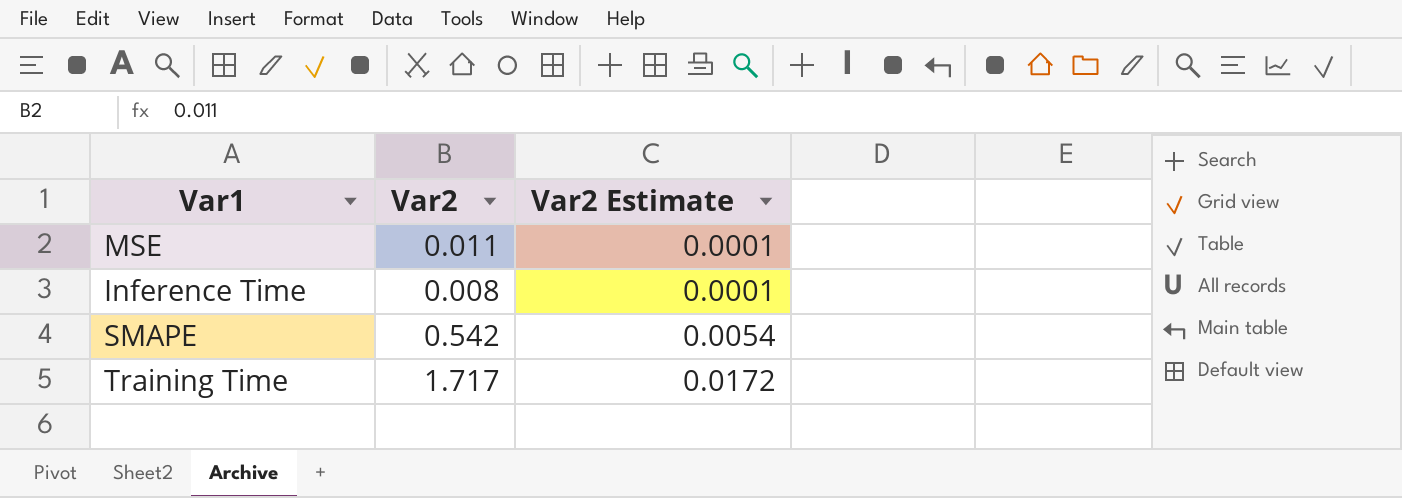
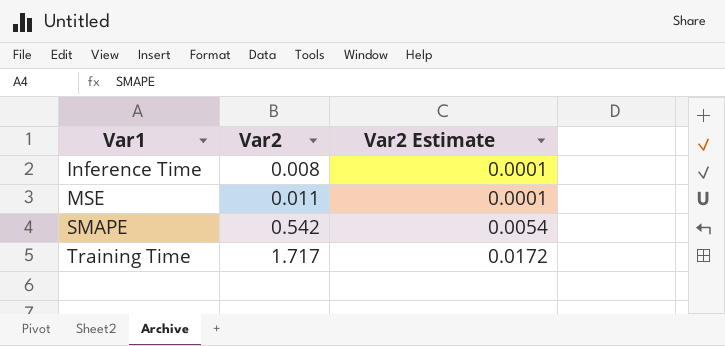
row order: Var2 Estimate ascending -> Var1 ascending

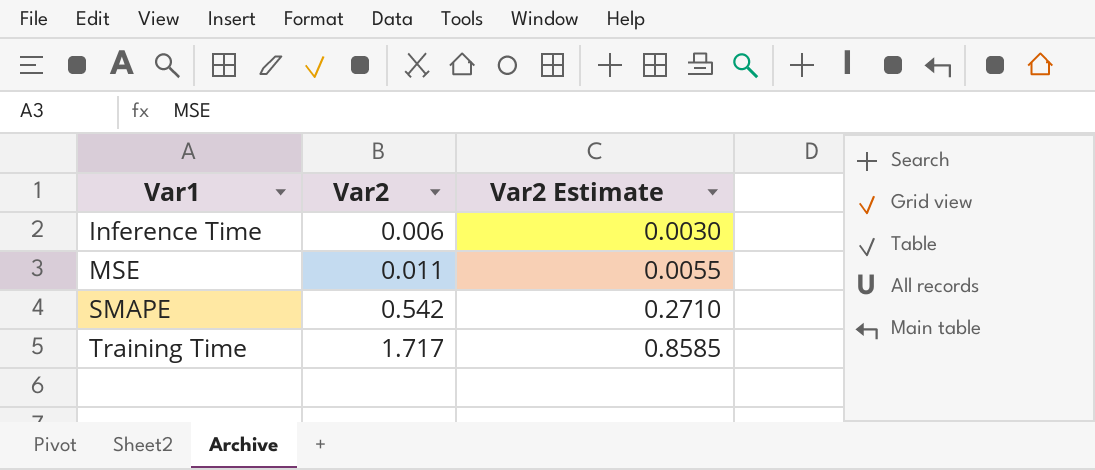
column Var2 Estimate | formula: [Var2] * 0.01 -> [Var2] * 0.5
Inference Time | Var2: 0.008 -> 0.006

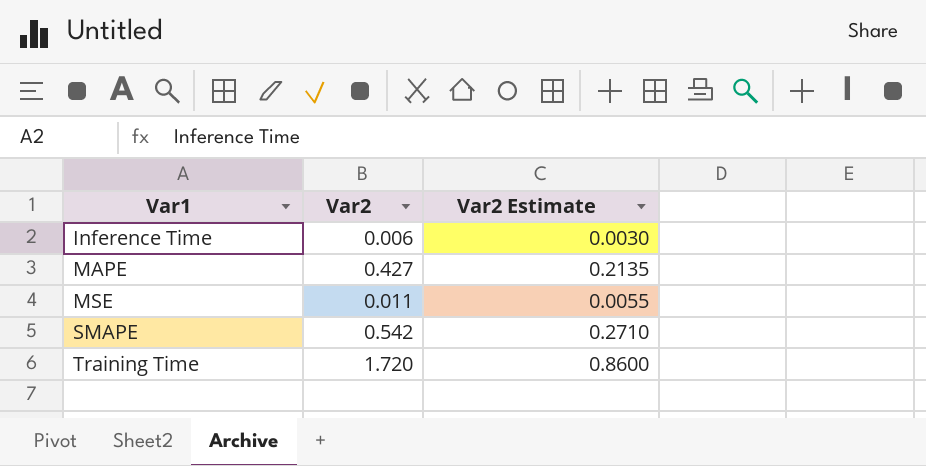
row MAPE: none -> 0.427 | 0.2135
Training Time | Var2: 1.717 -> 1.720
Training Time | Var2 Estimate: 0.8585 -> 0.8600

